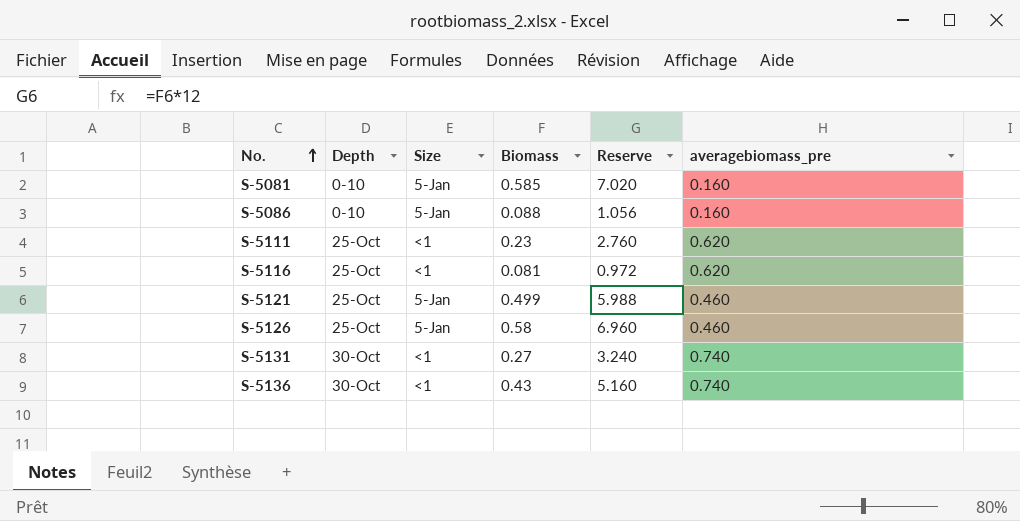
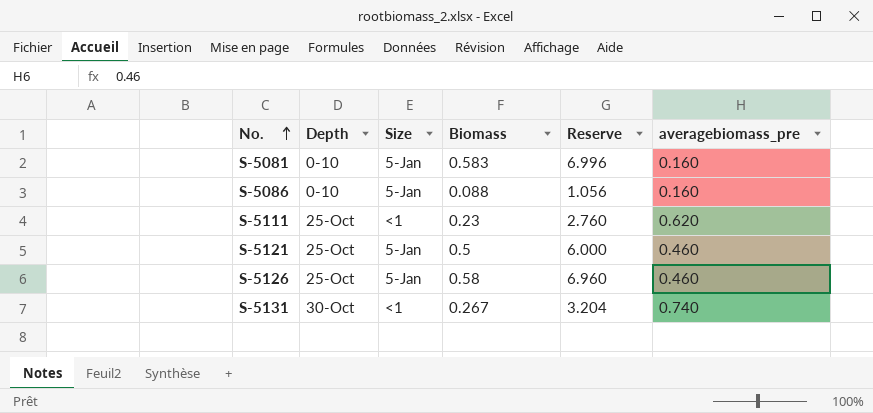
row S-5116: 25-Oct | <1 | 0.081 | 0.972 | 0.620 -> none
row S-5136: 30-Oct | <1 | 0.43 | 5.160 | 0.740 -> none
S-5081 | Biomass: 0.585 -> 0.583
S-5081 | Reserve: 7.020 -> 6.996
S-5121 | Biomass: 0.499 -> 0.5
S-5121 | Reserve: 5.988 -> 6.000
S-5131 | Biomass: 0.27 -> 0.267
S-5131 | Reserve: 3.240 -> 3.204

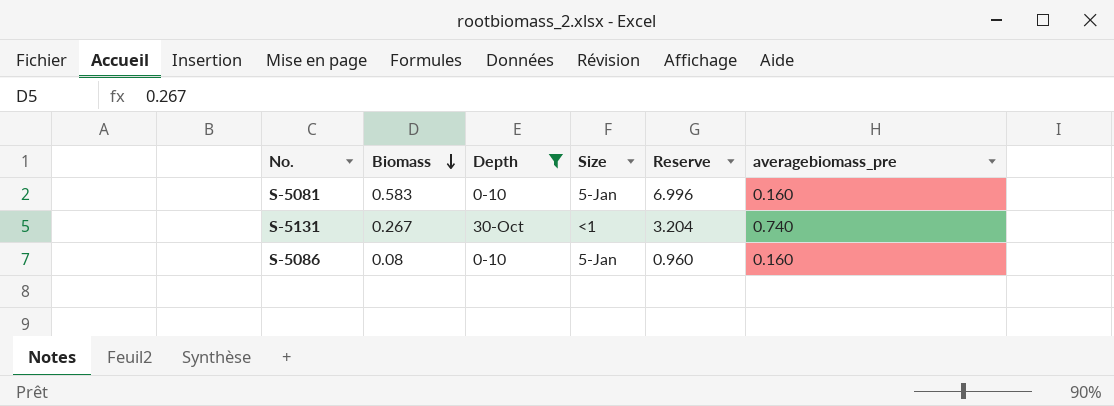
filter: none -> Depth != 25-Oct
row order: No. ascending -> Biomass descending
column Biomass | position: 4 -> 2
S-5086 | Biomass: 0.088 -> 0.08
S-5086 | Reserve: 1.056 -> 0.960

